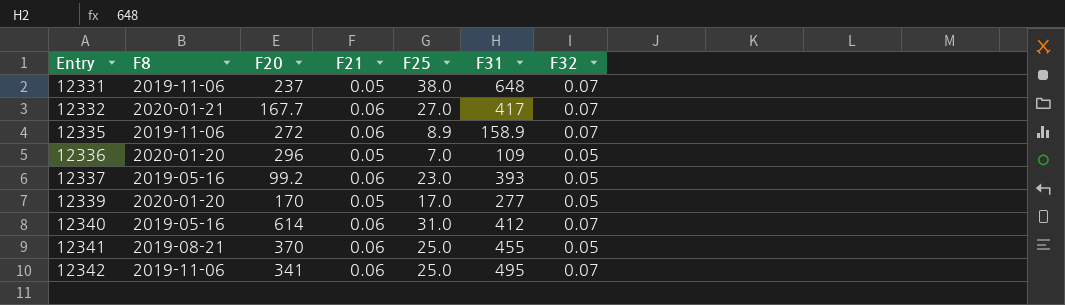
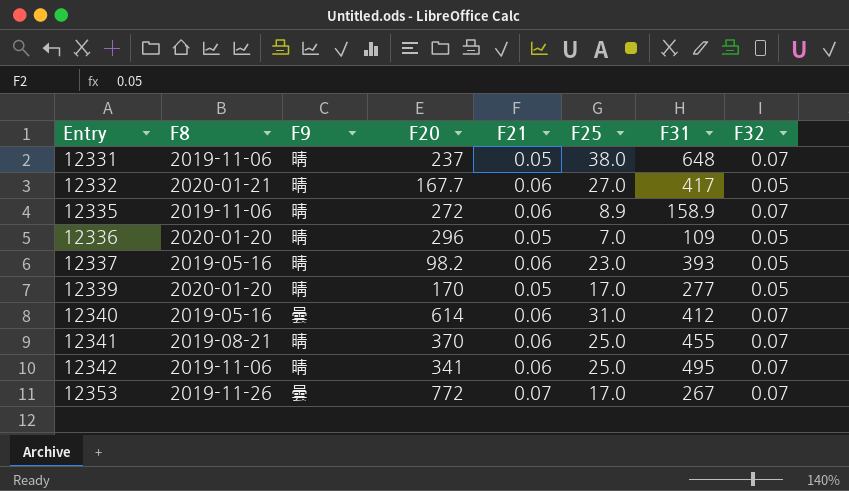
column F9 | position: none -> 3
12332 | F32: 0.07 -> 0.05
12337 | F20: 99.2 -> 98.2
12341 | F32: 0.05 -> 0.07
row 12353: none -> 2019-11-26 | 曇 | 772 | 0.07 | 17.0 | 267 | 0.07

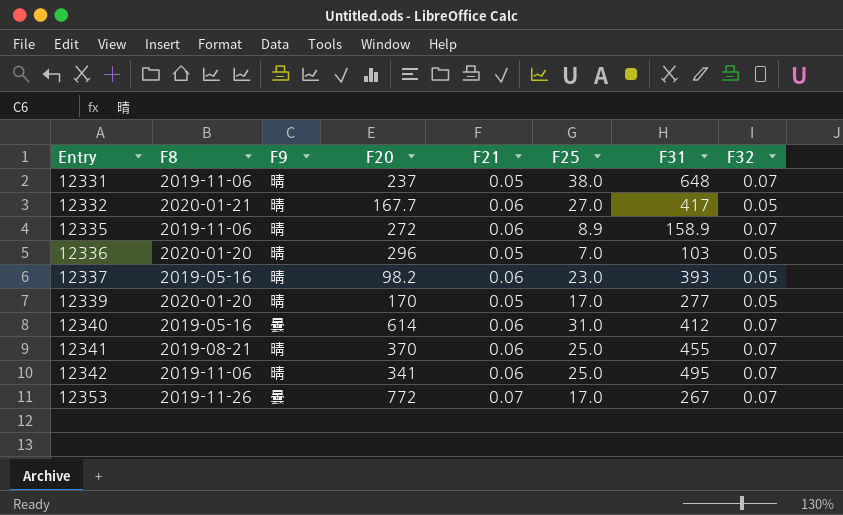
12336 | F31: 109 -> 103

